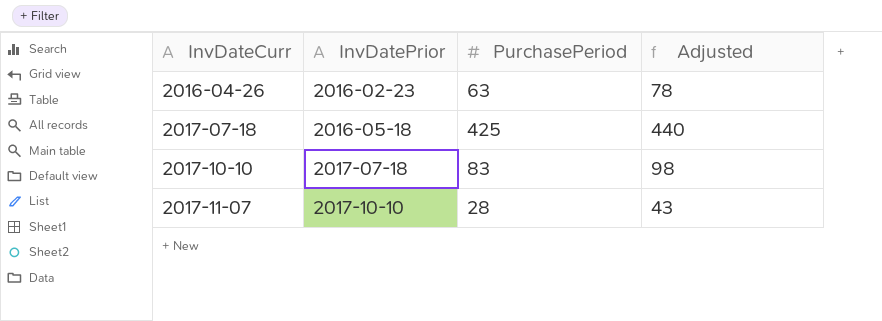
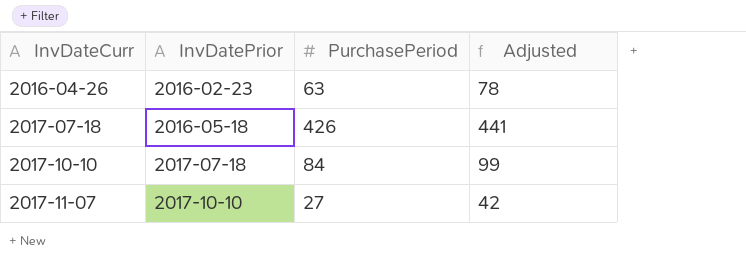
2017-07-18 | PurchasePeriod: 425 -> 426
2017-07-18 | Adjusted: 440 -> 441
2017-10-10 | PurchasePeriod: 83 -> 84
2017-10-10 | Adjusted: 98 -> 99
2017-11-07 | PurchasePeriod: 28 -> 27
2017-11-07 | Adjusted: 43 -> 42

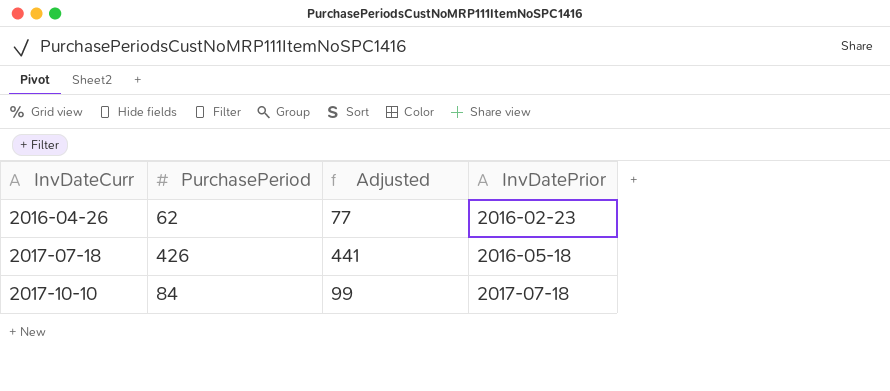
column InvDatePrior | position: 2 -> 4
row 2017-11-07: 2017-10-10 | 27 | 42 -> none
2016-04-26 | PurchasePeriod: 63 -> 62
2016-04-26 | Adjusted: 78 -> 77

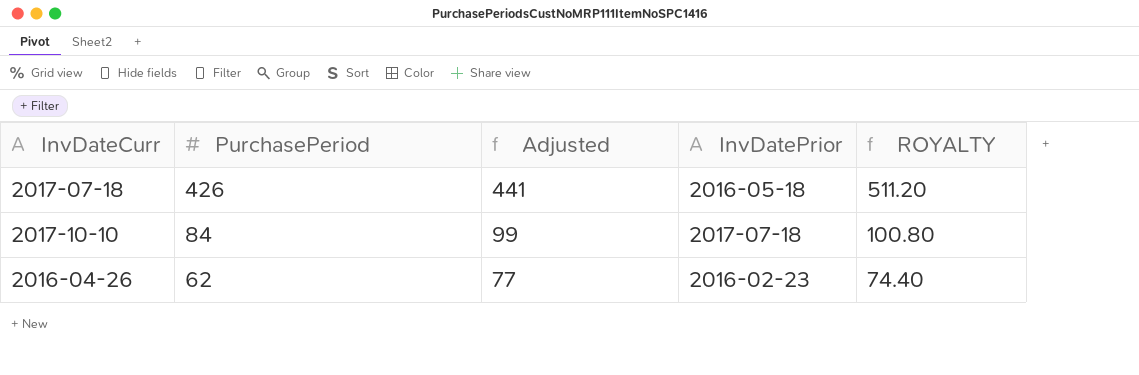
row order: InvDateCurr ascending -> PurchasePeriod descending
column ROYALTY | formula: none -> [PurchasePeriod] * 1.2

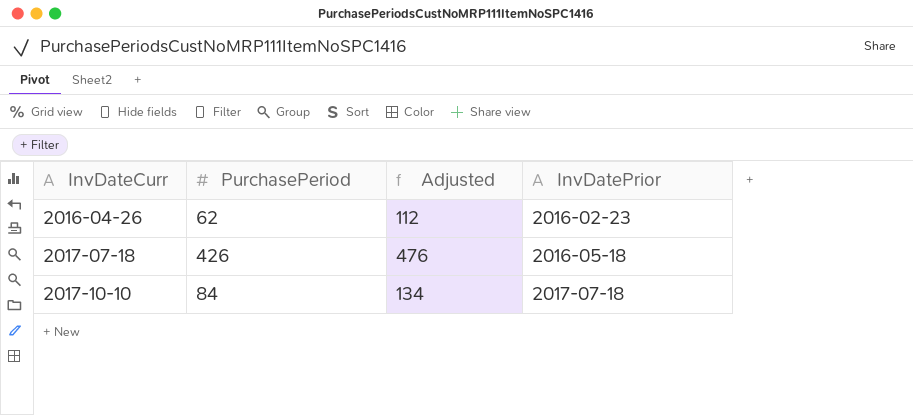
row order: PurchasePeriod descending -> InvDateCurr ascending
column ROYALTY | formula: [PurchasePeriod] * 1.2 -> none
column Adjusted | formula: [PurchasePeriod] + 15 -> [PurchasePeriod] + 50

